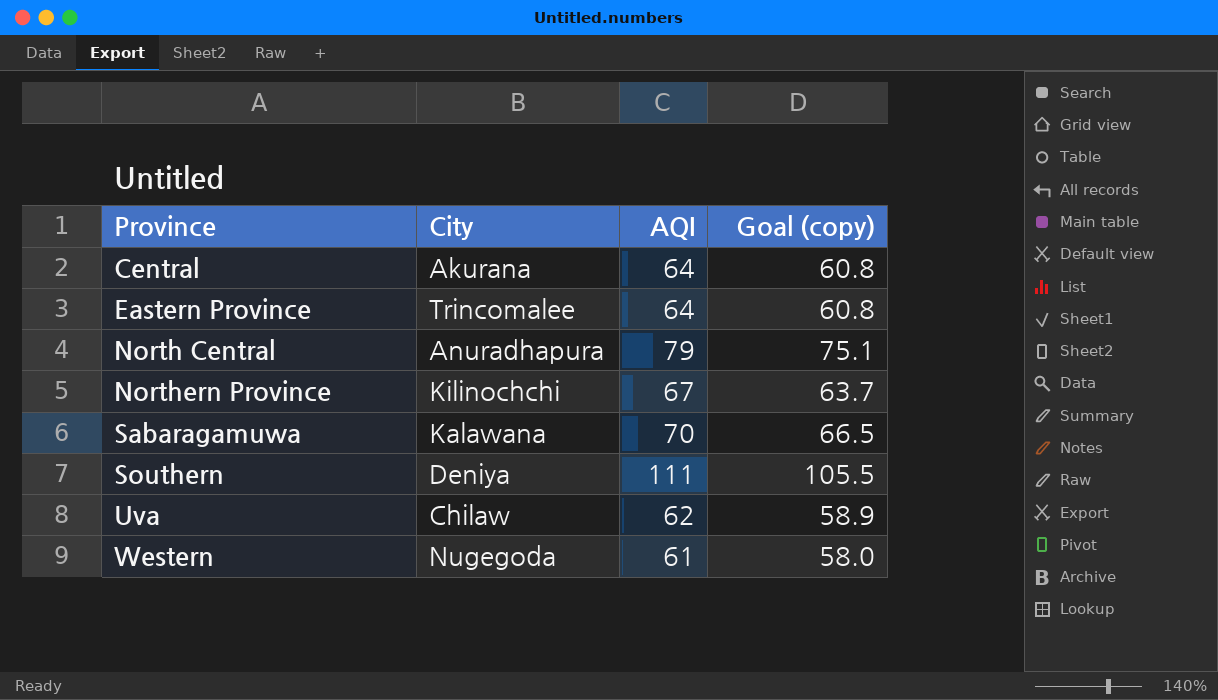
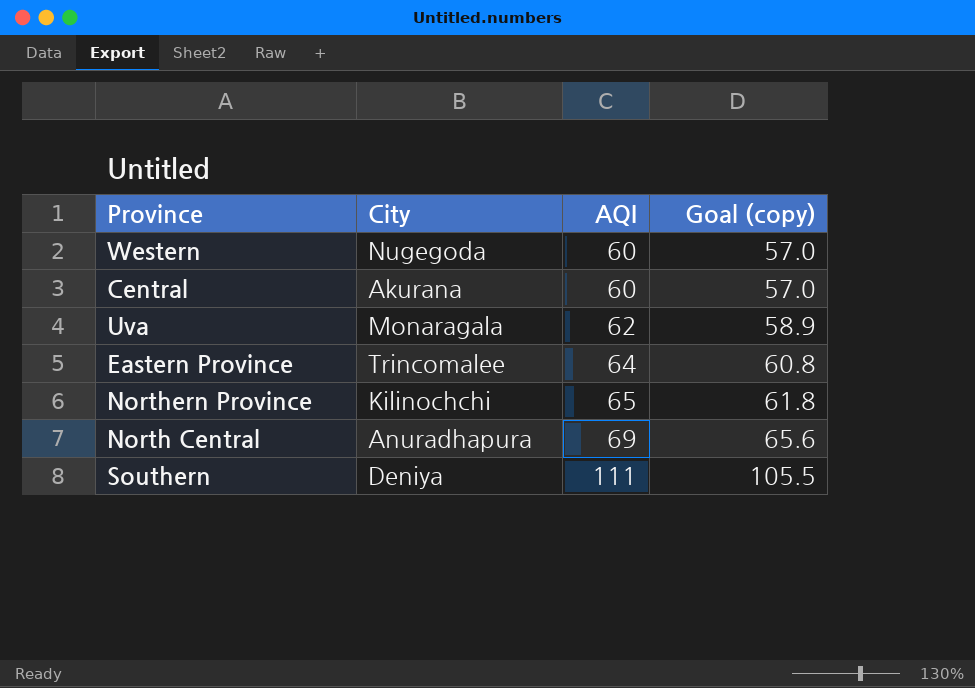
row order: Province ascending -> AQI ascending
row Sabaragamuwa: Kalawana | 70 | 66.5 -> none
Western | AQI: 61 -> 60
Western | Goal (copy): 58.0 -> 57.0
Central | AQI: 64 -> 60
Central | Goal (copy): 60.8 -> 57.0
Uva | City: Chilaw -> Monaragala
Northern Province | AQI: 67 -> 65
Northern Province | Goal (copy): 63.7 -> 61.8
North Central | AQI: 79 -> 69
North Central | Goal (copy): 75.1 -> 65.6

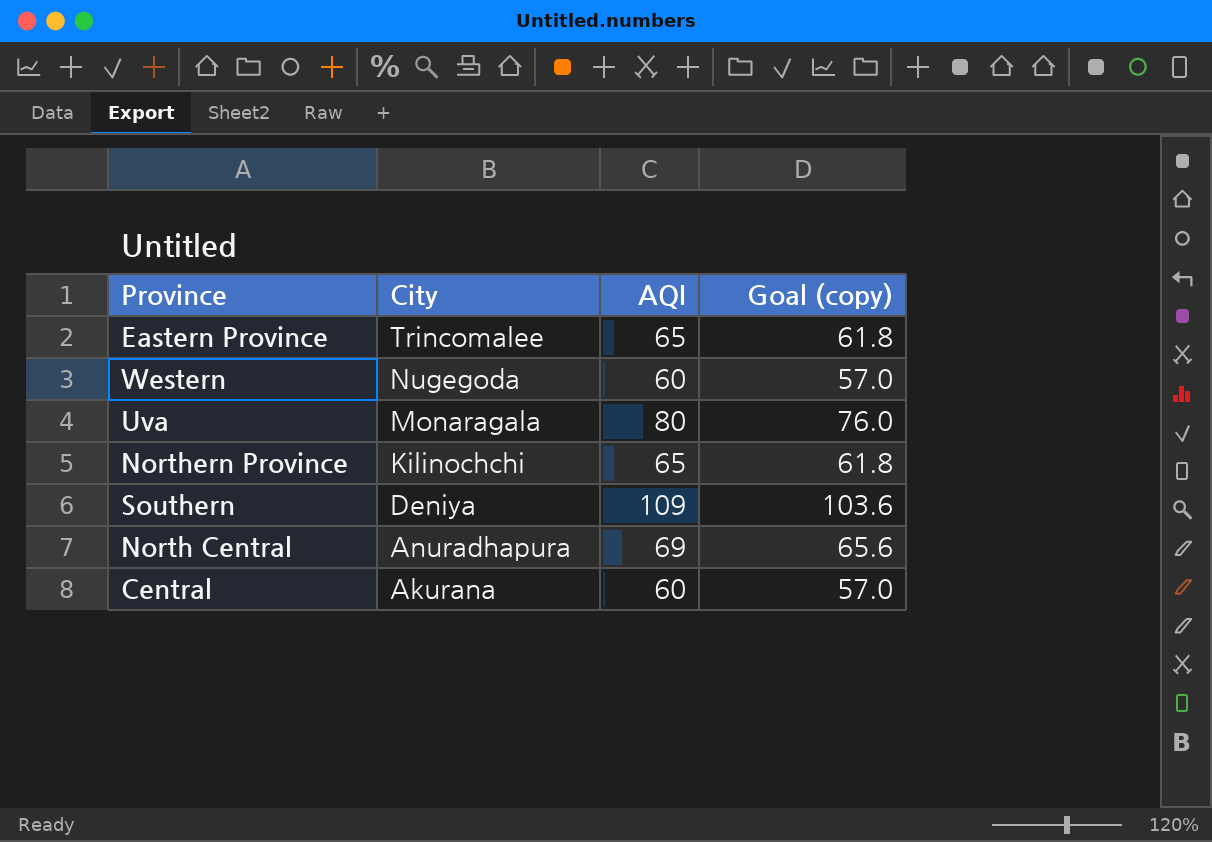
row order: AQI ascending -> City descending
Eastern Province | AQI: 64 -> 65
Eastern Province | Goal (copy): 60.8 -> 61.8
Uva | AQI: 62 -> 80
Uva | Goal (copy): 58.9 -> 76.0
Southern | AQI: 111 -> 109
Southern | Goal (copy): 105.5 -> 103.6

